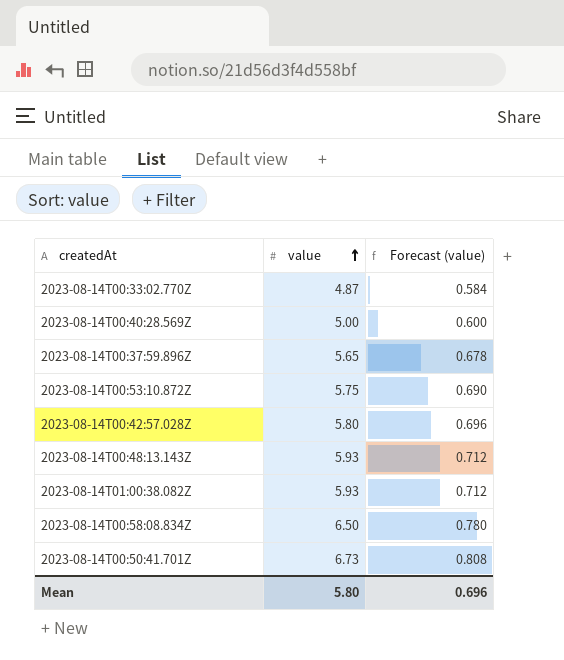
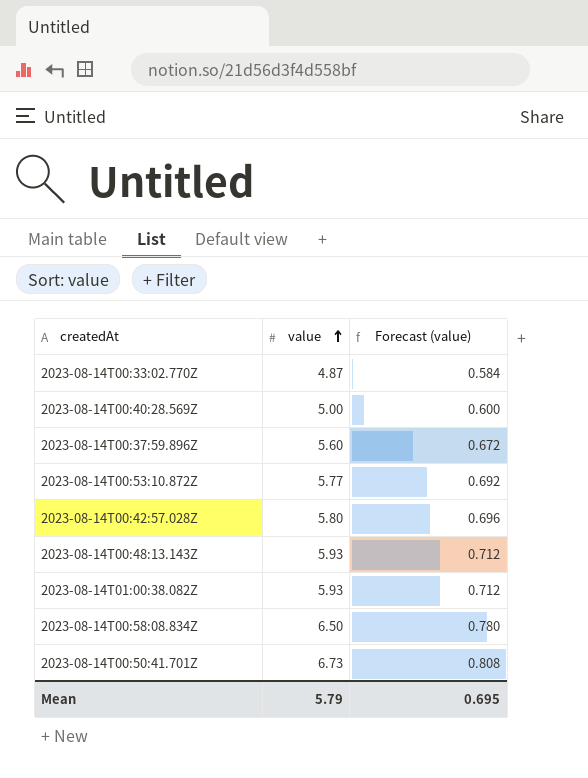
2023-08-14T00:37:59.896Z | value: 5.65 -> 5.60
2023-08-14T00:37:59.896Z | Forecast (value): 0.678 -> 0.672
2023-08-14T00:53:10.872Z | value: 5.75 -> 5.77
2023-08-14T00:53:10.872Z | Forecast (value): 0.690 -> 0.692
Mean | value: 5.80 -> 5.79
Mean | Forecast (value): 0.696 -> 0.695

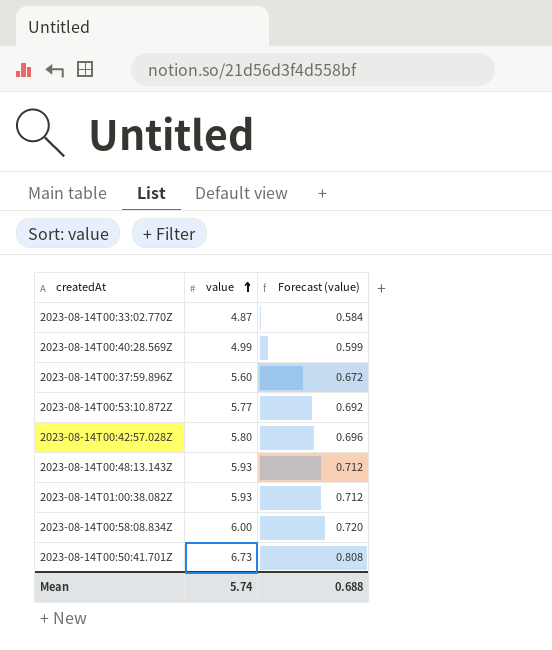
2023-08-14T00:40:28.569Z | value: 5.00 -> 4.99
2023-08-14T00:40:28.569Z | Forecast (value): 0.600 -> 0.599
2023-08-14T00:58:08.834Z | value: 6.50 -> 6.00
2023-08-14T00:58:08.834Z | Forecast (value): 0.780 -> 0.720
Mean | value: 5.79 -> 5.74
Mean | Forecast (value): 0.695 -> 0.688

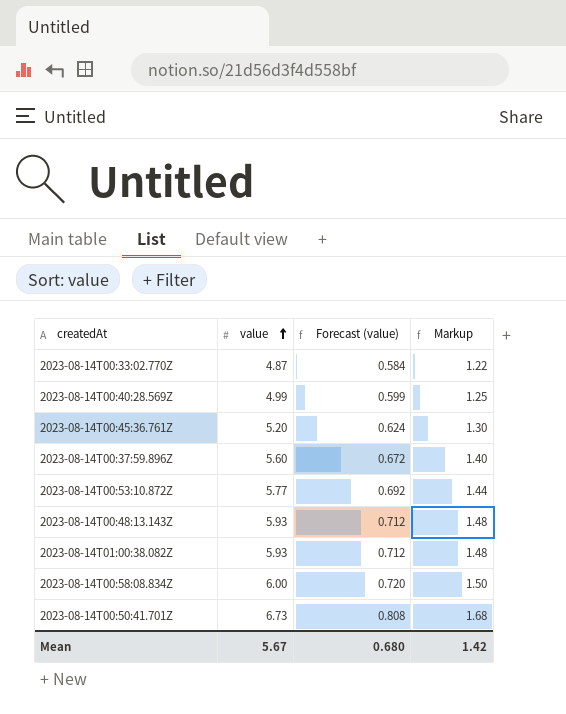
column Markup | formula: none -> [value] * 0.25
row 2023-08-14T00:42:57.028Z: 5.80 | 0.696 -> none
row 2023-08-14T00:45:36.761Z: none -> 5.20 | 0.624 | 1.30
Mean | value: 5.74 -> 5.67
Mean | Forecast (value): 0.688 -> 0.680

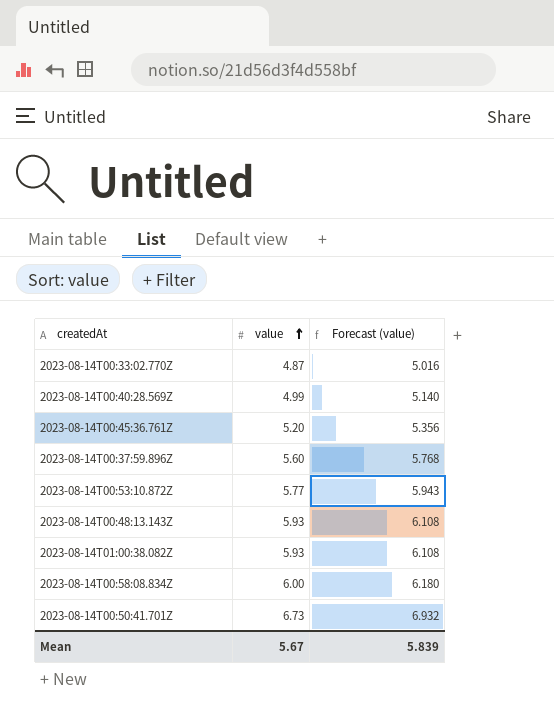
column Markup | formula: [value] * 0.25 -> none
column Forecast (value) | formula: [value] * 0.12 -> [value] * 1.03
Mean | Forecast (value): 0.680 -> 5.839

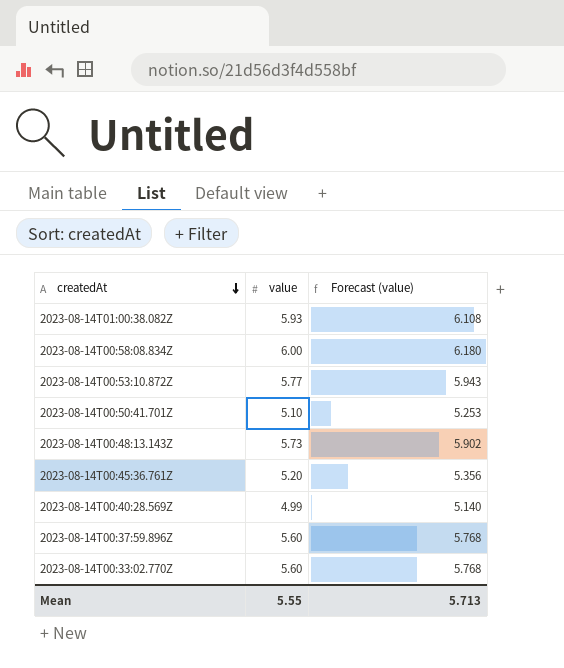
row order: value ascending -> createdAt descending
2023-08-14T00:50:41.701Z | value: 6.73 -> 5.10
2023-08-14T00:50:41.701Z | Forecast (value): 6.932 -> 5.253
2023-08-14T00:48:13.143Z | value: 5.93 -> 5.73
2023-08-14T00:48:13.143Z | Forecast (value): 6.108 -> 5.902
2023-08-14T00:33:02.770Z | value: 4.87 -> 5.60
2023-08-14T00:33:02.770Z | Forecast (value): 5.016 -> 5.768
Mean | value: 5.67 -> 5.55
Mean | Forecast (value): 5.839 -> 5.713

